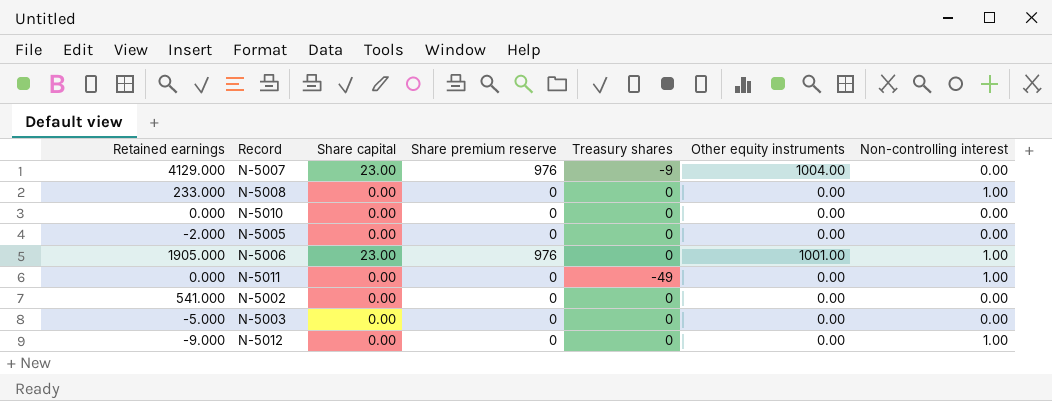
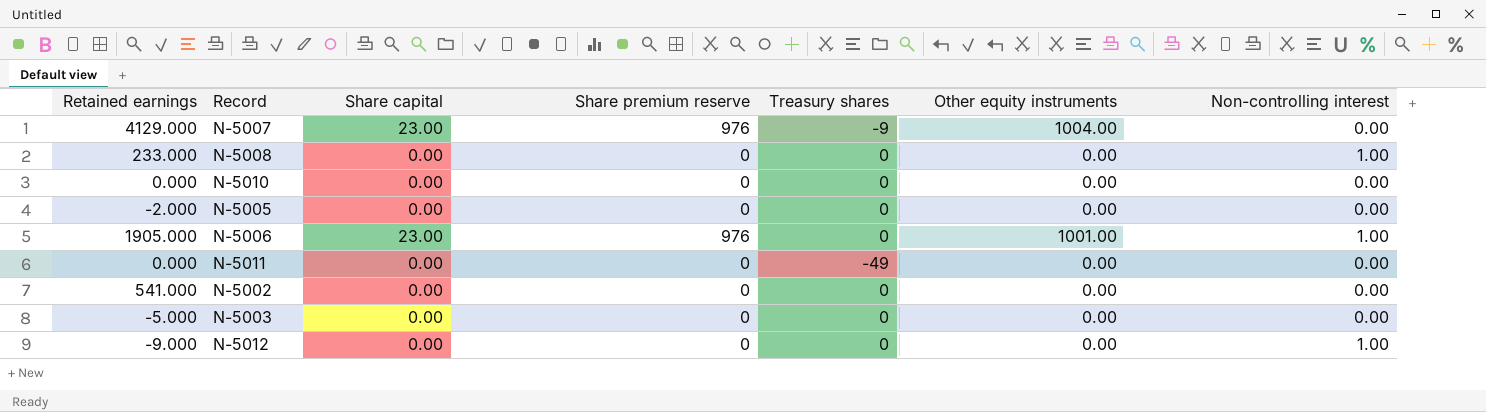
N-5011 | Non-controlling interest: 1.00 -> 0.00

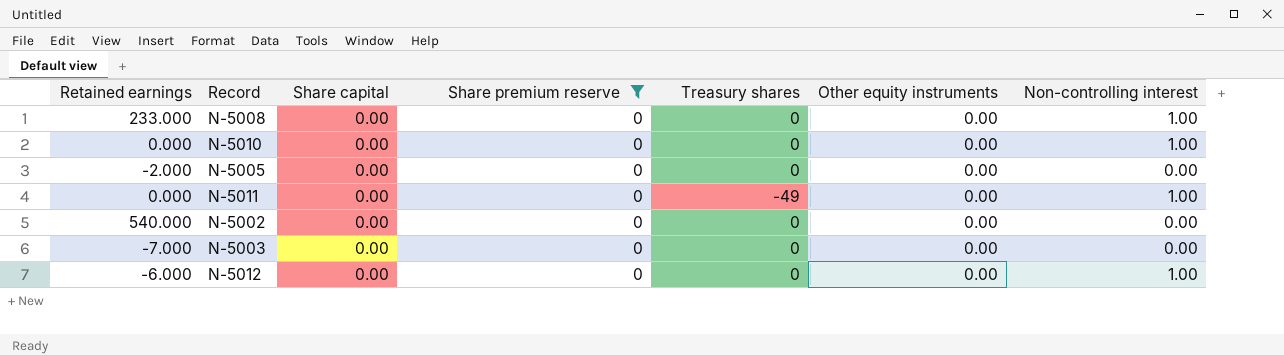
filter: none -> Share premium reserve = 0
N-5010 | Non-controlling interest: 0.00 -> 1.00
N-5011 | Non-controlling interest: 0.00 -> 1.00
N-5002 | Retained earnings: 541.000 -> 540.000
N-5003 | Retained earnings: -5.000 -> -7.000
N-5012 | Retained earnings: -9.000 -> -6.000

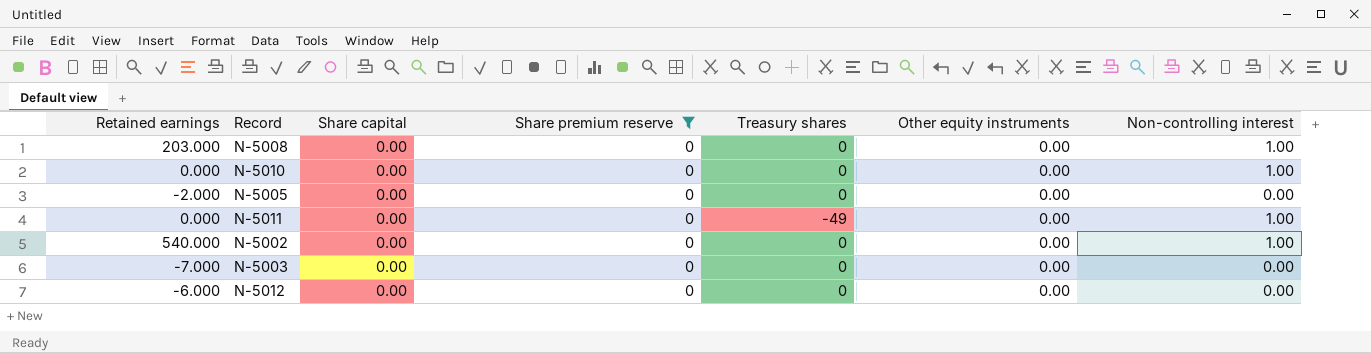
N-5008 | Retained earnings: 233.000 -> 203.000
N-5002 | Non-controlling interest: 0.00 -> 1.00
N-5012 | Non-controlling interest: 1.00 -> 0.00

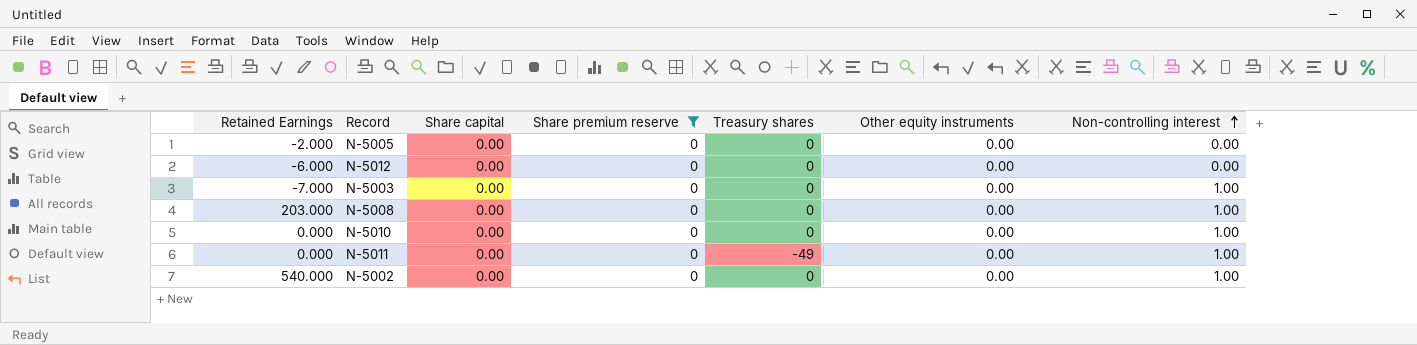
row order: none -> Non-controlling interest ascending
column name: Retained earnings -> Retained Earnings
N-5003 | Non-controlling interest: 0.00 -> 1.00

